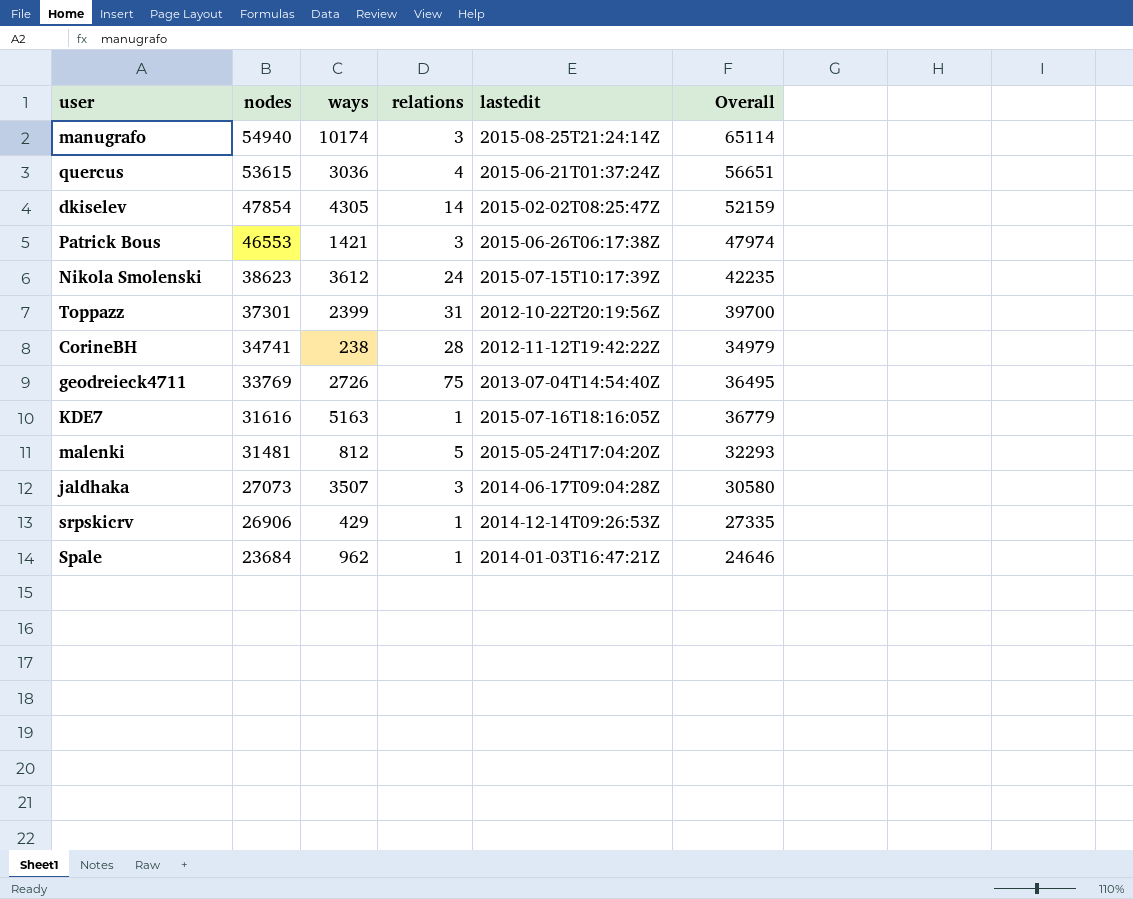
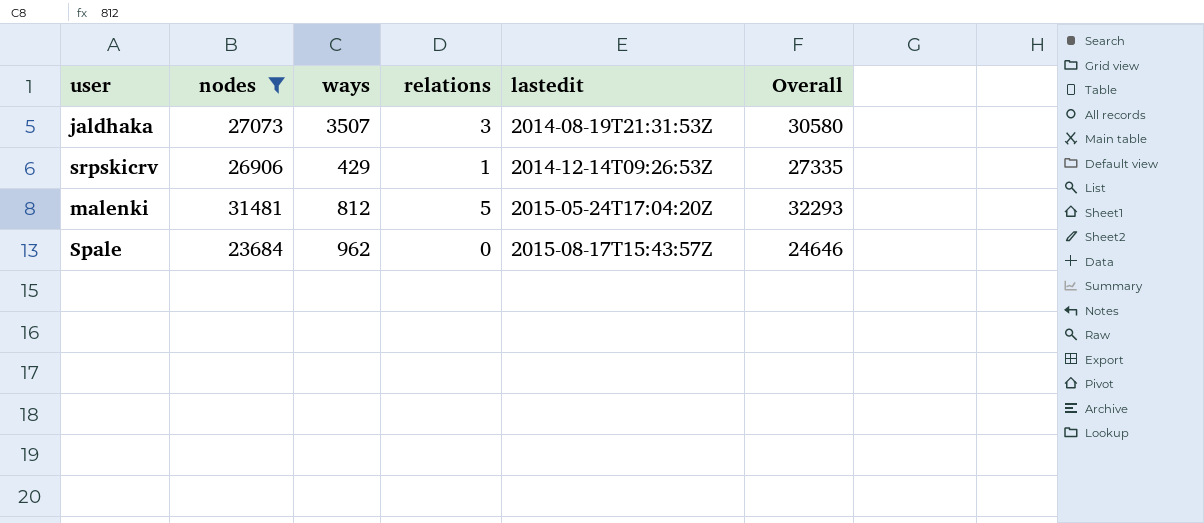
filter: none -> nodes <= 31481
row order: nodes descending -> lastedit ascending
jaldhaka | lastedit: 2014-06-17T09:04:28Z -> 2014-08-19T21:31:53Z
Spale | relations: 1 -> 0
Spale | lastedit: 2014-01-03T16:47:21Z -> 2015-08-17T15:43:57Z

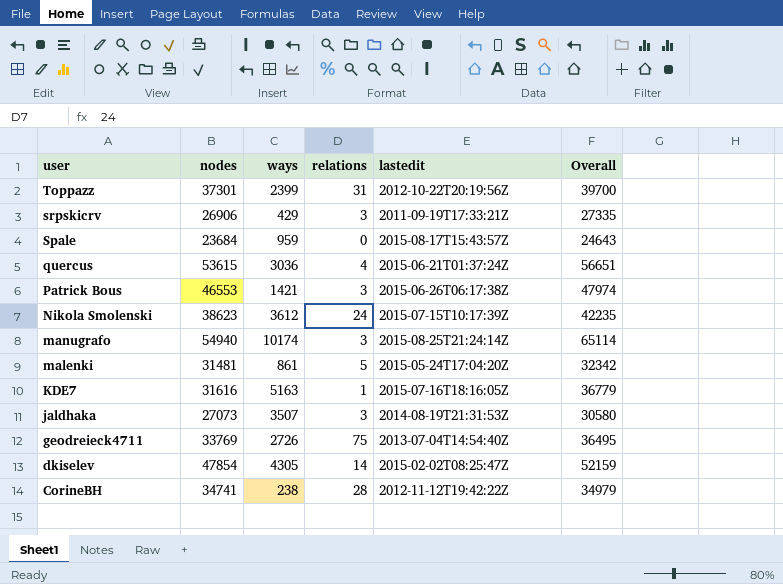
filter: nodes <= 31481 -> none
row order: lastedit ascending -> user descending
srpskicrv | relations: 1 -> 3
srpskicrv | lastedit: 2014-12-14T09:26:53Z -> 2011-09-19T17:33:21Z
Spale | ways: 962 -> 959
Spale | Overall: 24646 -> 24643
malenki | ways: 812 -> 861
malenki | Overall: 32293 -> 32342

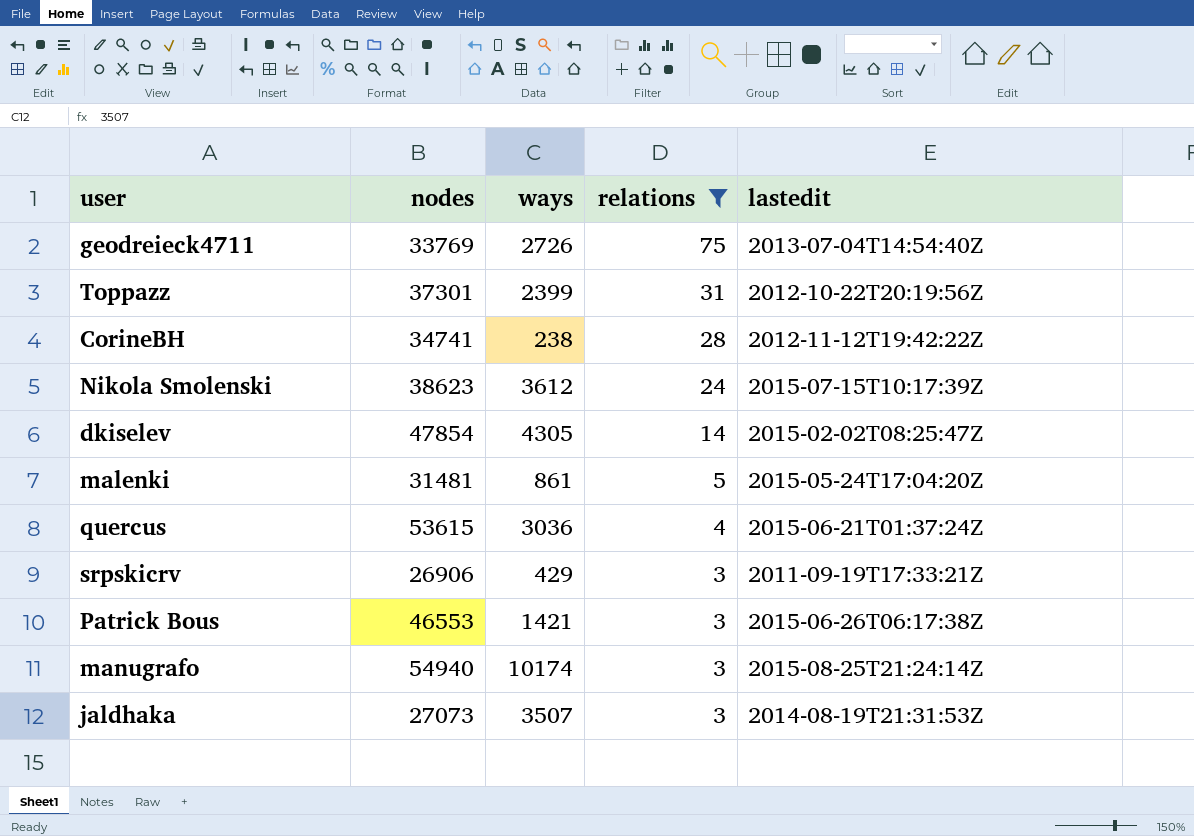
filter: none -> relations >= 3
row order: user descending -> relations descending
column Overall | formula: [nodes] + [ways] -> none

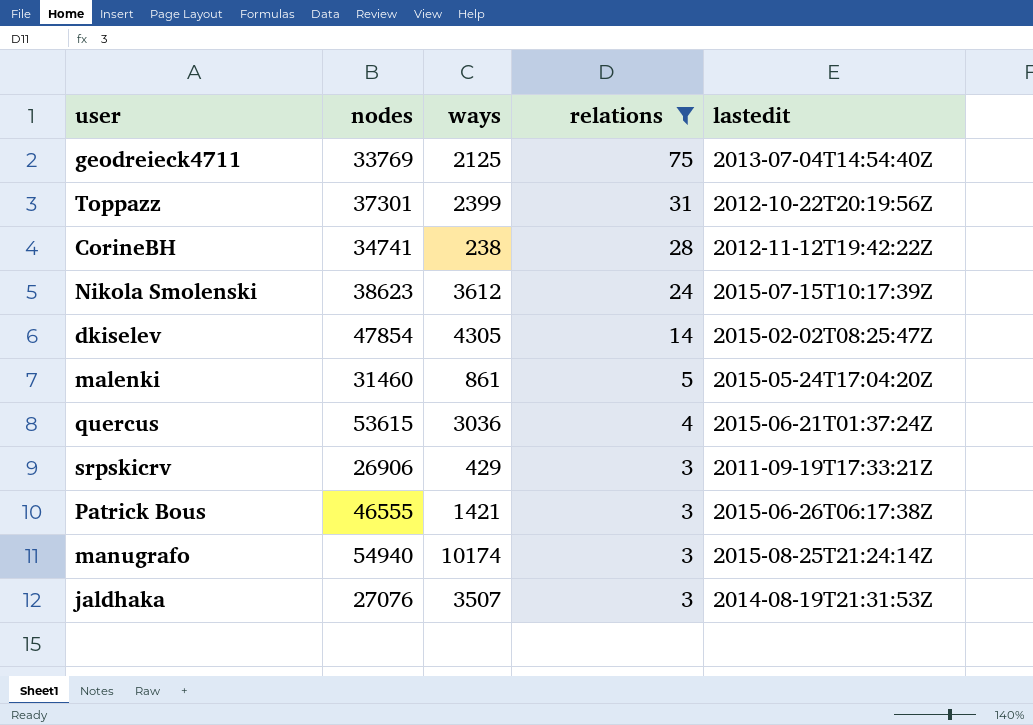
geodreieck4711 | ways: 2726 -> 2125
malenki | nodes: 31481 -> 31460
Patrick Bous | nodes: 46553 -> 46555
jaldhaka | nodes: 27073 -> 27076

